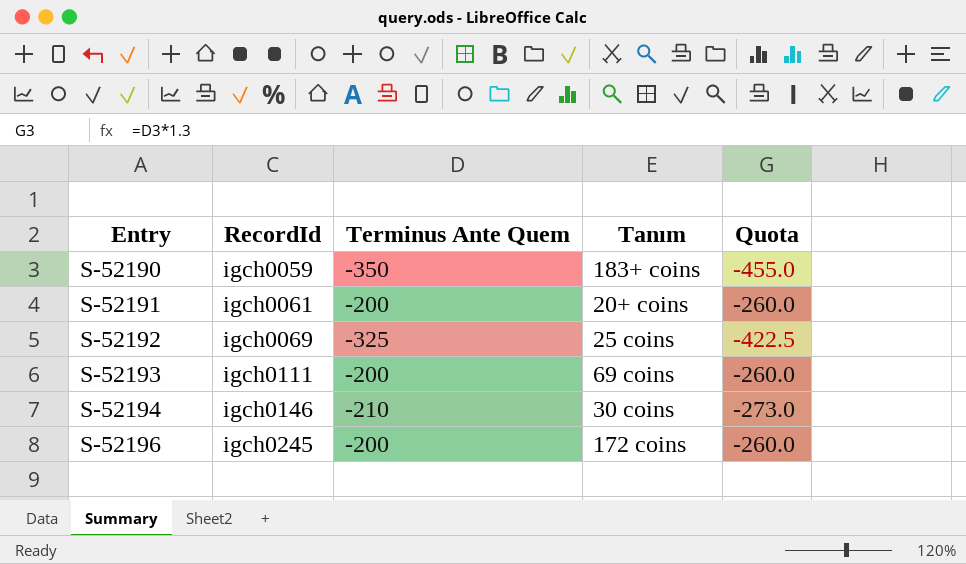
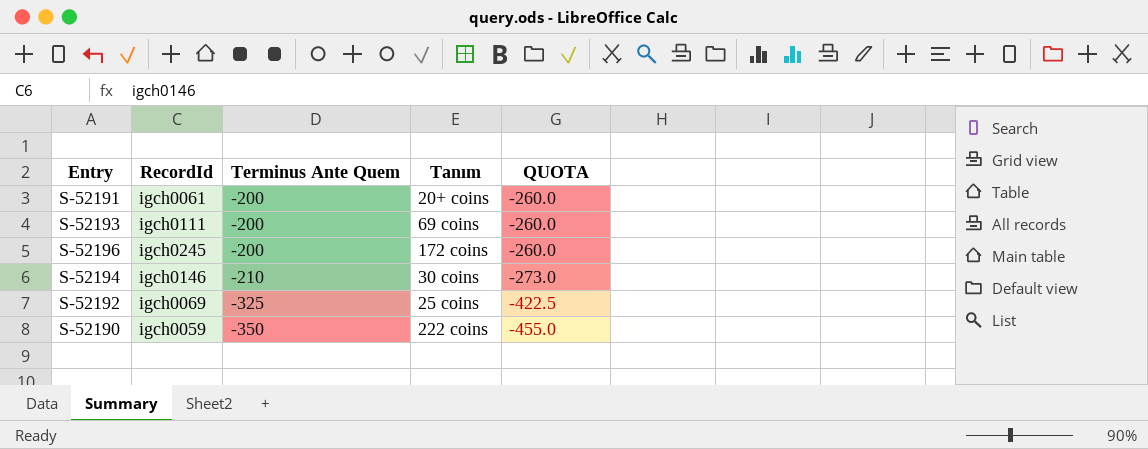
row order: Entry ascending -> Terminus Ante Quem descending
column name: Quota -> QUOTA
S-52190 | Tanım: 183+ coins -> 222 coins

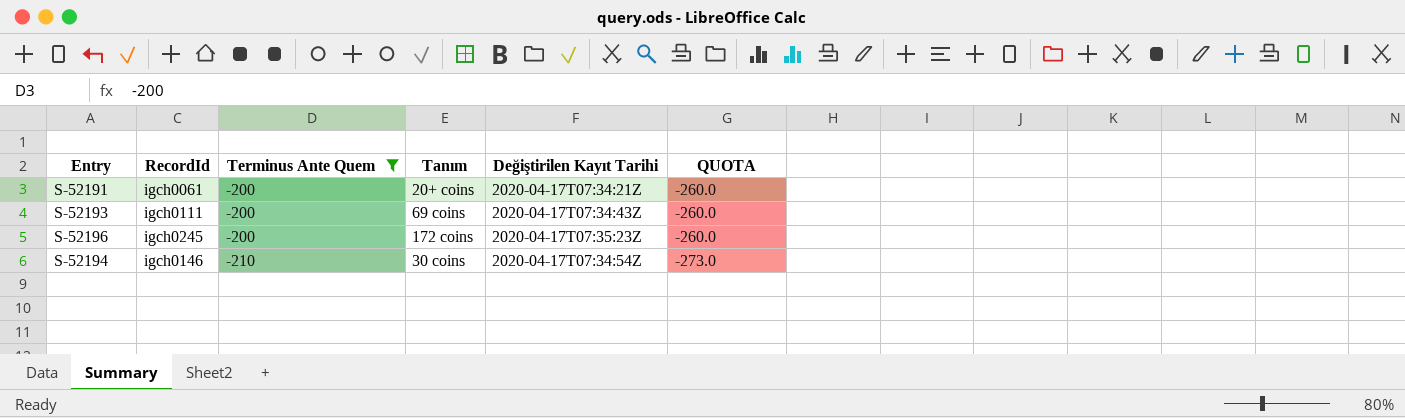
filter: none -> Terminus Ante Quem >= -210
column Değiştirilen Kayıt Tarihi | position: none -> 5

